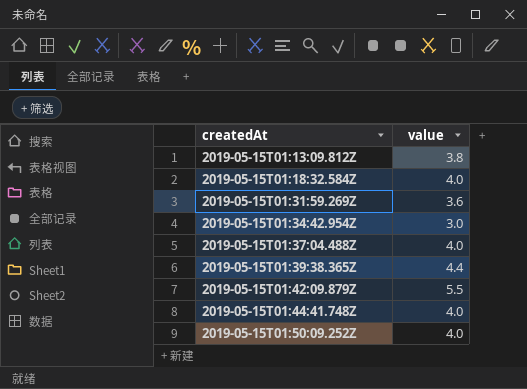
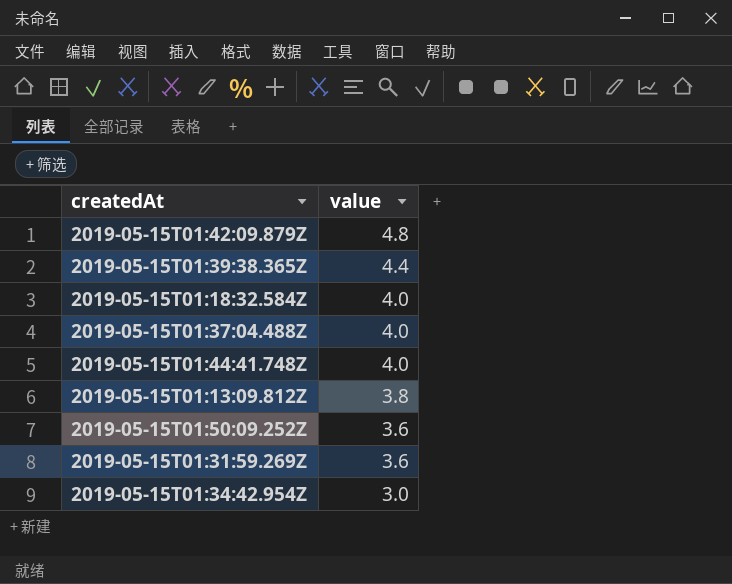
row order: createdAt ascending -> value descending
2019-05-15T01:42:09.879Z | value: 5.5 -> 4.8
2019-05-15T01:50:09.252Z | value: 4.0 -> 3.6

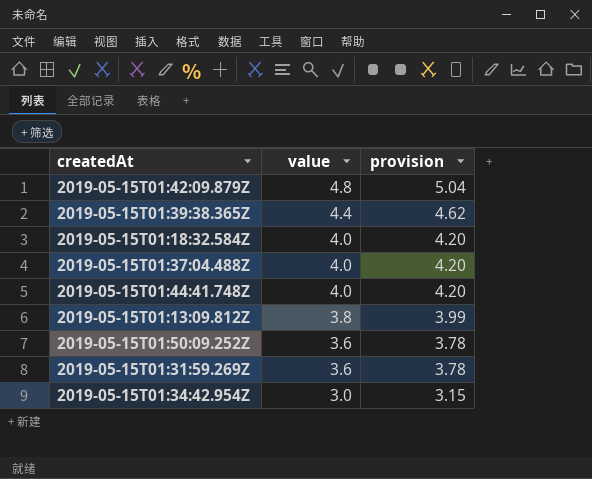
column provision | formula: none -> [value] * 1.05

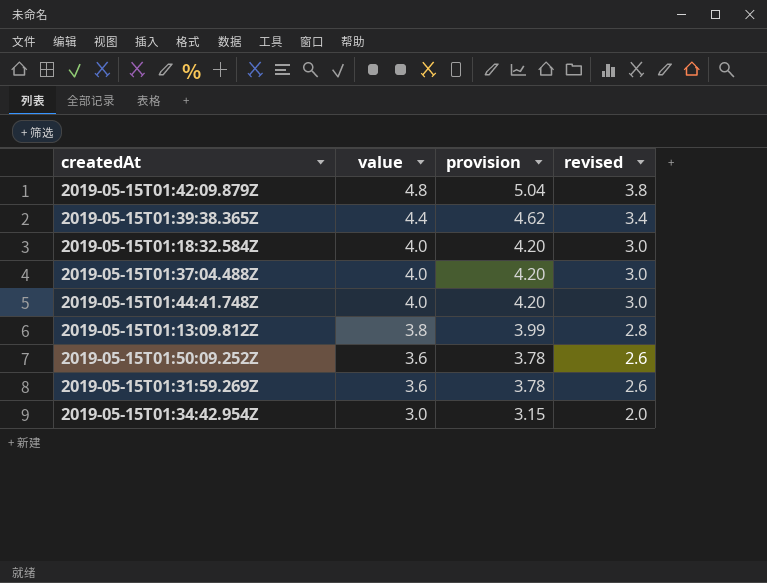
column revised | formula: none -> [value] - 1

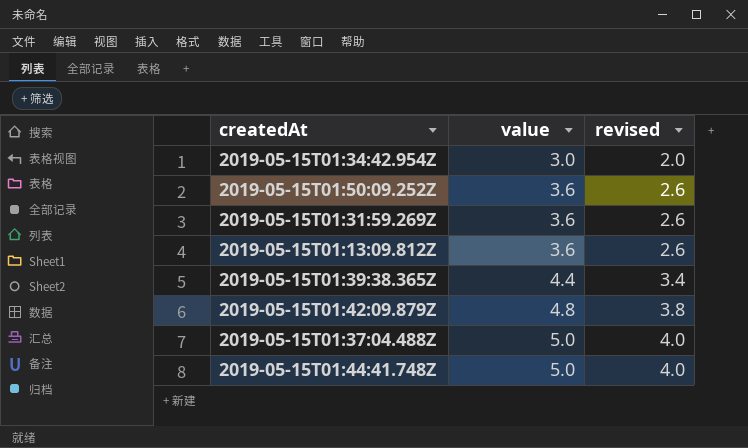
row order: value descending -> value ascending
column provision | formula: [value] * 1.05 -> none
row 2019-05-15T01:18:32.584Z: 4.0 | 4.20 | 3.0 -> none
2019-05-15T01:13:09.812Z | value: 3.8 -> 3.6
2019-05-15T01:13:09.812Z | revised: 2.8 -> 2.6
2019-05-15T01:37:04.488Z | value: 4.0 -> 5.0
2019-05-15T01:37:04.488Z | revised: 3.0 -> 4.0
2019-05-15T01:44:41.748Z | value: 4.0 -> 5.0
2019-05-15T01:44:41.748Z | revised: 3.0 -> 4.0

